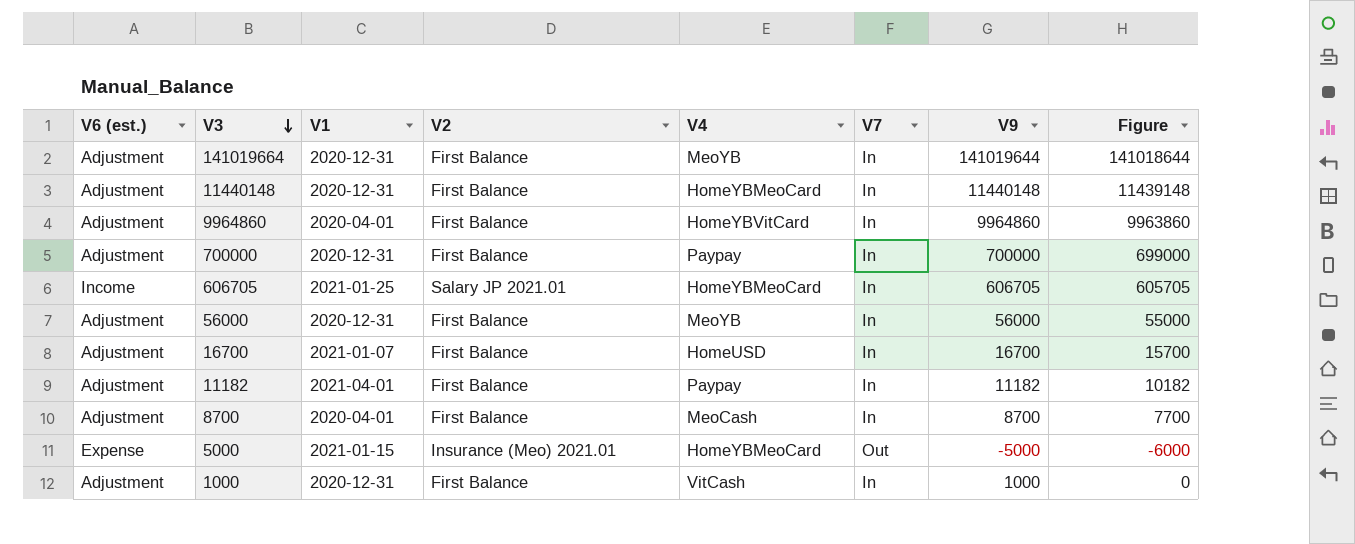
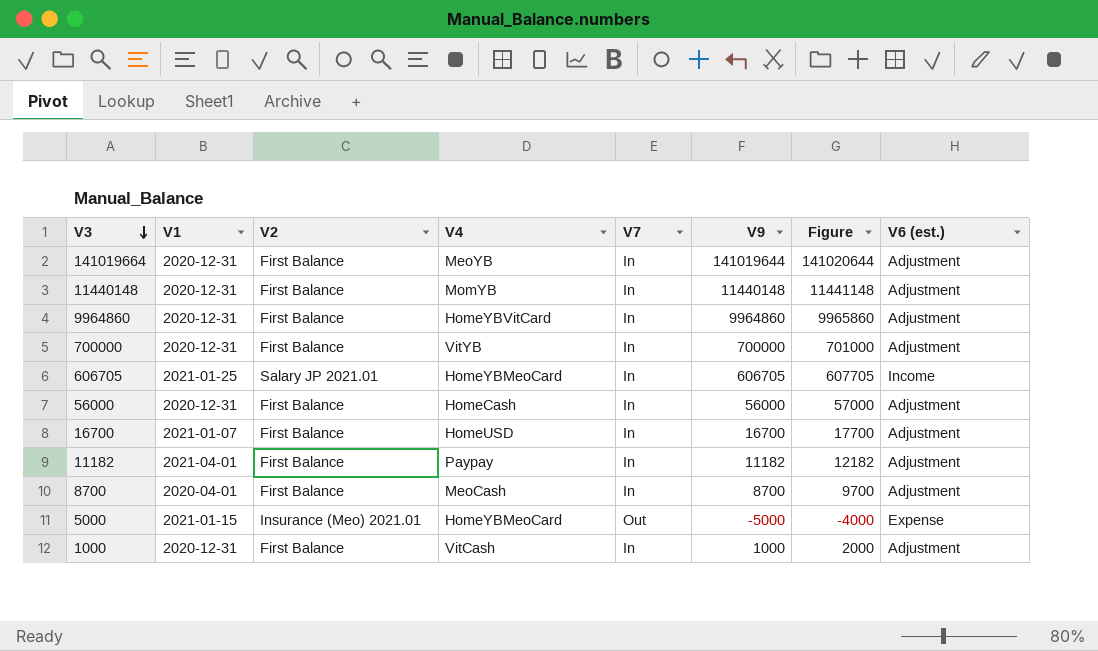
column Figure | formula: [V9] - 1000 -> [V9] + 1000
column V6 (est.) | position: 1 -> 8
11440148 | V4: HomeYBMeoCard -> MomYB
9964860 | V1: 2020-04-01 -> 2020-12-31
700000 | V4: Paypay -> VitYB
56000 | V4: MeoYB -> HomeCash

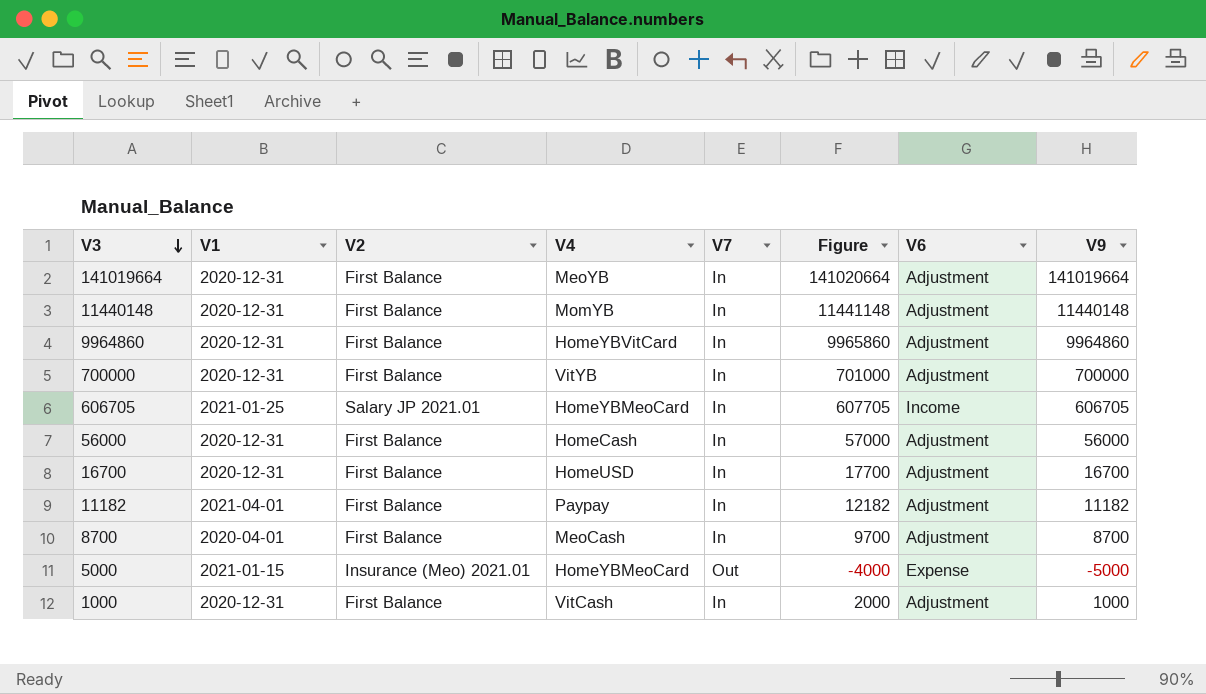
column name: V6 (est.) -> V6
column V9 | position: 6 -> 8
141019664 | Figure: 141020644 -> 141020664
141019664 | V9: 141019644 -> 141019664
16700 | V1: 2021-01-07 -> 2020-12-31

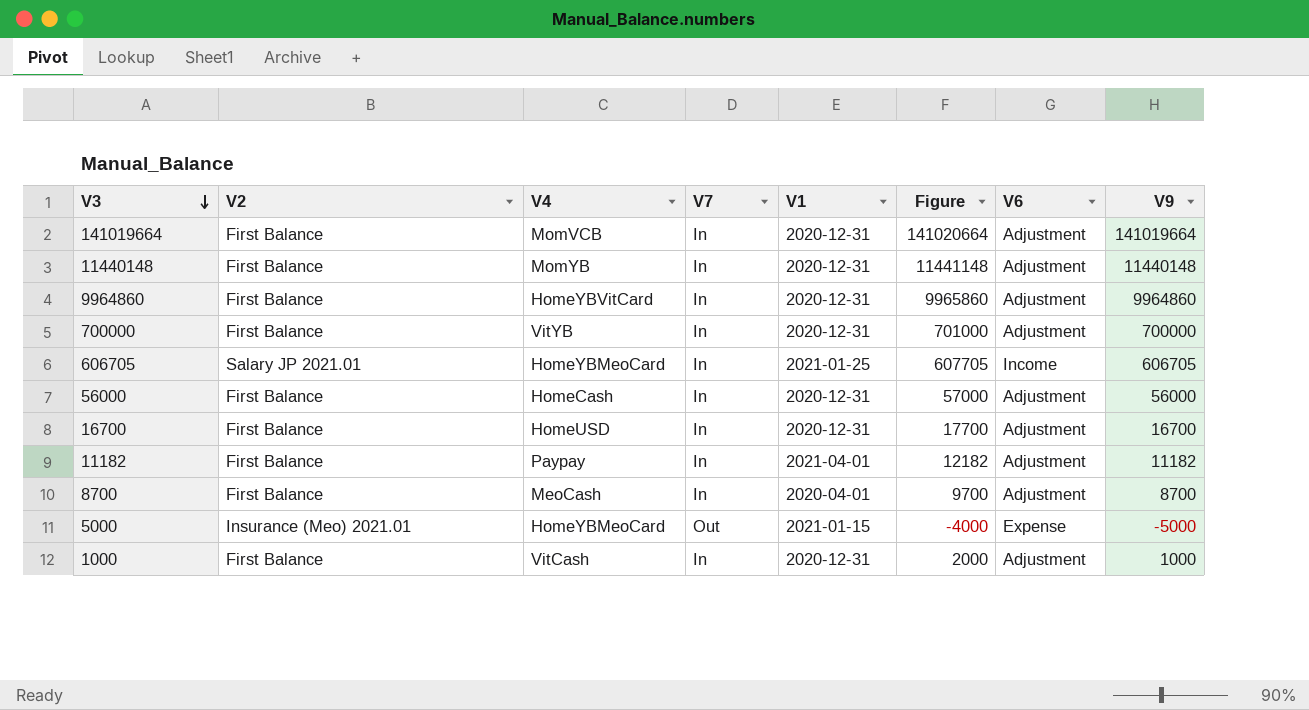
column V1 | position: 2 -> 5
141019664 | V4: MeoYB -> MomVCB

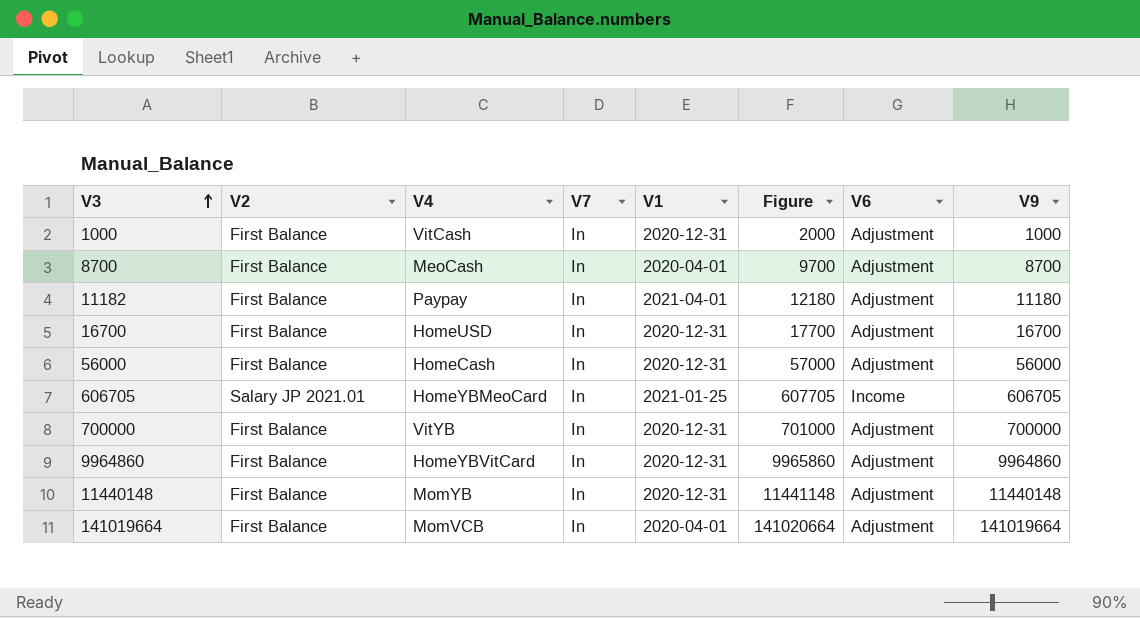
row order: V3 descending -> V3 ascending
row 5000: Insurance (Meo) 2021.01 | HomeYBMeoCard | Out | 2021-01-15 | -4000 | Expense | -5000 -> none
11182 | Figure: 12182 -> 12180
11182 | V9: 11182 -> 11180
141019664 | V1: 2020-12-31 -> 2020-04-01

